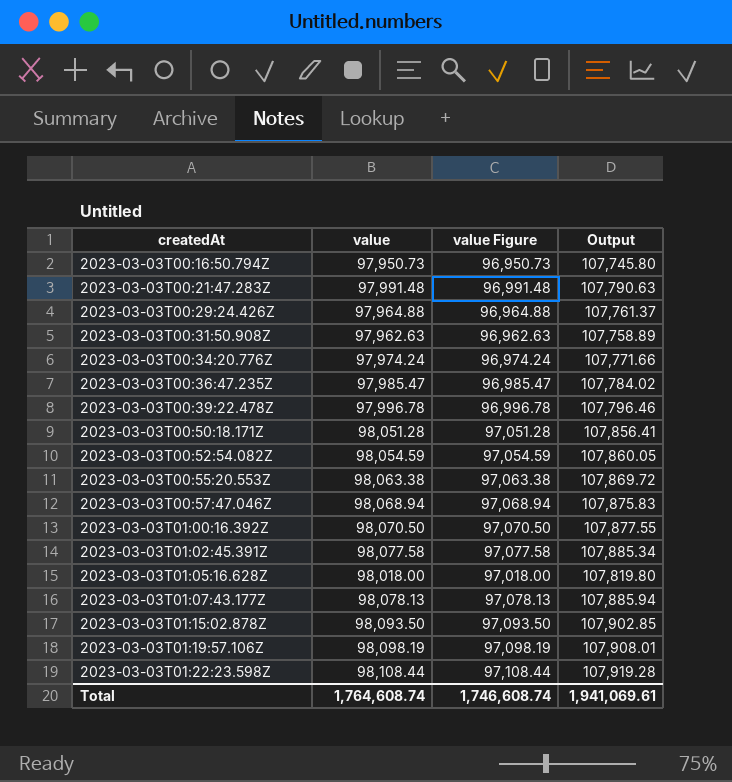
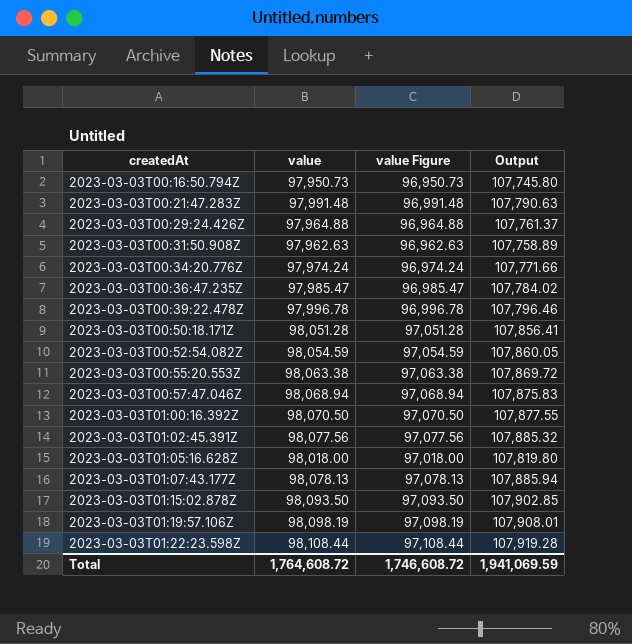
2023-03-03T01:02:45.391Z | value: 98,077.58 -> 98,077.56
2023-03-03T01:02:45.391Z | value Figure: 97,077.58 -> 97,077.56
2023-03-03T01:02:45.391Z | Output: 107,885.34 -> 107,885.32
Total | value: 1,764,608.74 -> 1,764,608.72
Total | value Figure: 1,746,608.74 -> 1,746,608.72
Total | Output: 1,941,069.61 -> 1,941,069.59

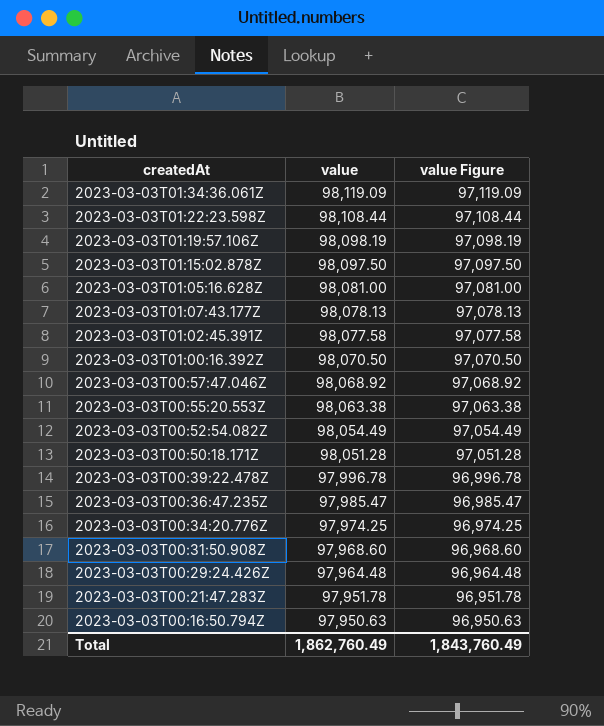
row order: createdAt ascending -> value descending
column Output | formula: [value] * 1.1 -> none
row 2023-03-03T01:34:36.061Z: none -> 98,119.09 | 97,119.09
2023-03-03T01:15:02.878Z | value: 98,093.50 -> 98,097.50
2023-03-03T01:15:02.878Z | value Figure: 97,093.50 -> 97,097.50
2023-03-03T01:05:16.628Z | value: 98,018.00 -> 98,081.00
2023-03-03T01:05:16.628Z | value Figure: 97,018.00 -> 97,081.00
2023-03-03T01:02:45.391Z | value: 98,077.56 -> 98,077.58
2023-03-03T01:02:45.391Z | value Figure: 97,077.56 -> 97,077.58
2023-03-03T00:57:47.046Z | value: 98,068.94 -> 98,068.92
2023-03-03T00:57:47.046Z | value Figure: 97,068.94 -> 97,068.92
2023-03-03T00:52:54.082Z | value: 98,054.59 -> 98,054.49
2023-03-03T00:52:54.082Z | value Figure: 97,054.59 -> 97,054.49
2023-03-03T00:34:20.776Z | value: 97,974.24 -> 97,974.25
2023-03-03T00:34:20.776Z | value Figure: 96,974.24 -> 96,974.25
2023-03-03T00:31:50.908Z | value: 97,962.63 -> 97,968.60
2023-03-03T00:31:50.908Z | value Figure: 96,962.63 -> 96,968.60
2023-03-03T00:29:24.426Z | value: 97,964.88 -> 97,964.48
2023-03-03T00:29:24.426Z | value Figure: 96,964.88 -> 96,964.48
2023-03-03T00:21:47.283Z | value: 97,991.48 -> 97,951.78
2023-03-03T00:21:47.283Z | value Figure: 96,991.48 -> 96,951.78
2023-03-03T00:16:50.794Z | value: 97,950.73 -> 97,950.63
2023-03-03T00:16:50.794Z | value Figure: 96,950.73 -> 96,950.63
Total | value: 1,764,608.72 -> 1,862,760.49
Total | value Figure: 1,746,608.72 -> 1,843,760.49

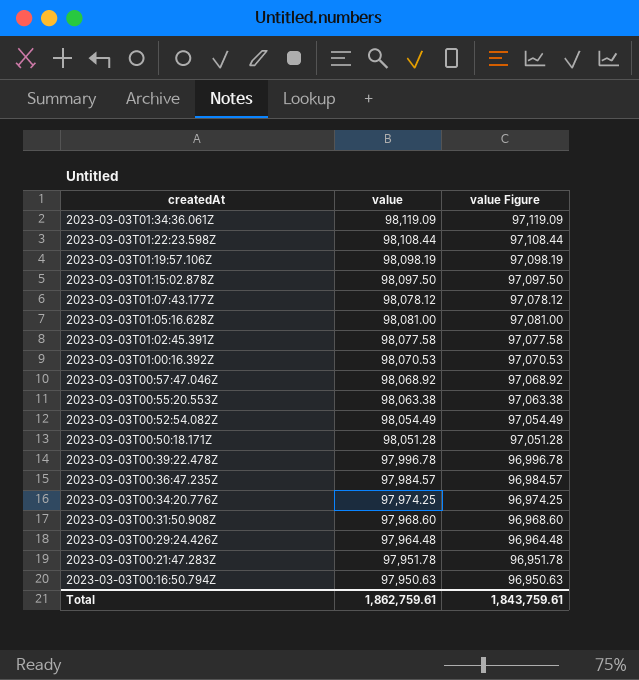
row order: value descending -> createdAt descending
2023-03-03T01:07:43.177Z | value: 98,078.13 -> 98,078.12
2023-03-03T01:07:43.177Z | value Figure: 97,078.13 -> 97,078.12
2023-03-03T01:00:16.392Z | value: 98,070.50 -> 98,070.53
2023-03-03T01:00:16.392Z | value Figure: 97,070.50 -> 97,070.53
2023-03-03T00:36:47.235Z | value: 97,985.47 -> 97,984.57
2023-03-03T00:36:47.235Z | value Figure: 96,985.47 -> 96,984.57
Total | value: 1,862,760.49 -> 1,862,759.61
Total | value Figure: 1,843,760.49 -> 1,843,759.61

